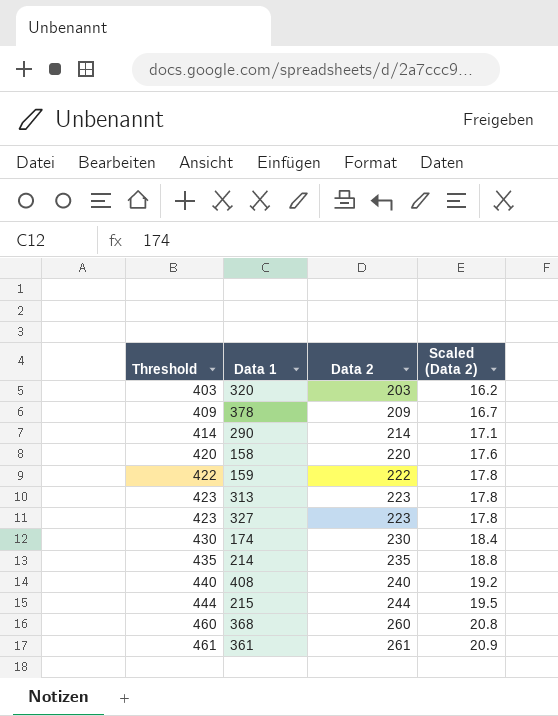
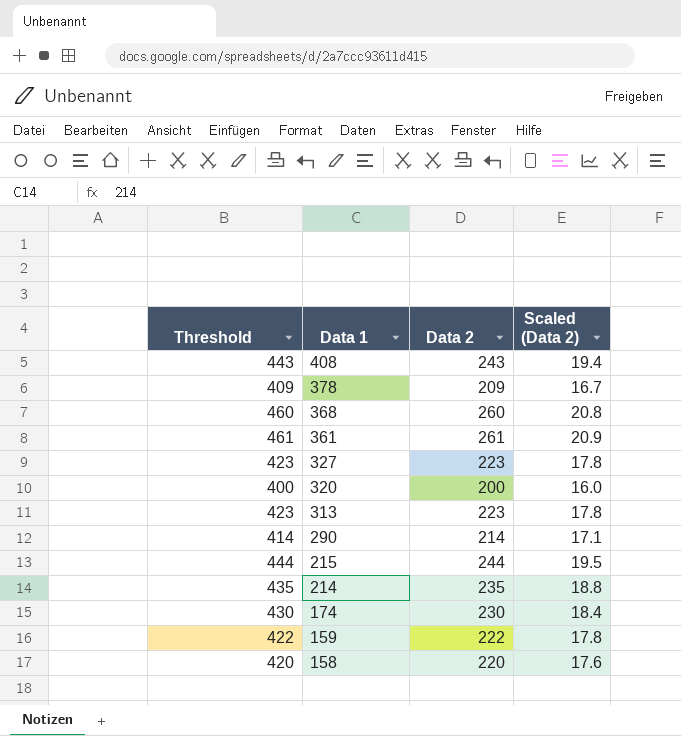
row order: Threshold ascending -> Data 1 descending
408 | Threshold: 440 -> 443
408 | Data 2: 240 -> 243
408 | Scaled (Data 2): 19.2 -> 19.4
320 | Threshold: 403 -> 400
320 | Data 2: 203 -> 200
320 | Scaled (Data 2): 16.2 -> 16.0

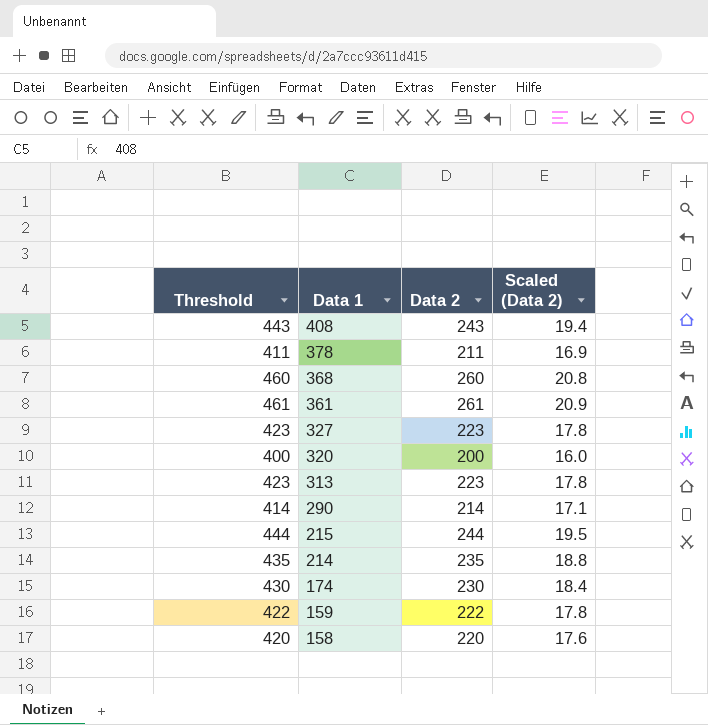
378 | Threshold: 409 -> 411
378 | Data 2: 209 -> 211
378 | Scaled (Data 2): 16.7 -> 16.9

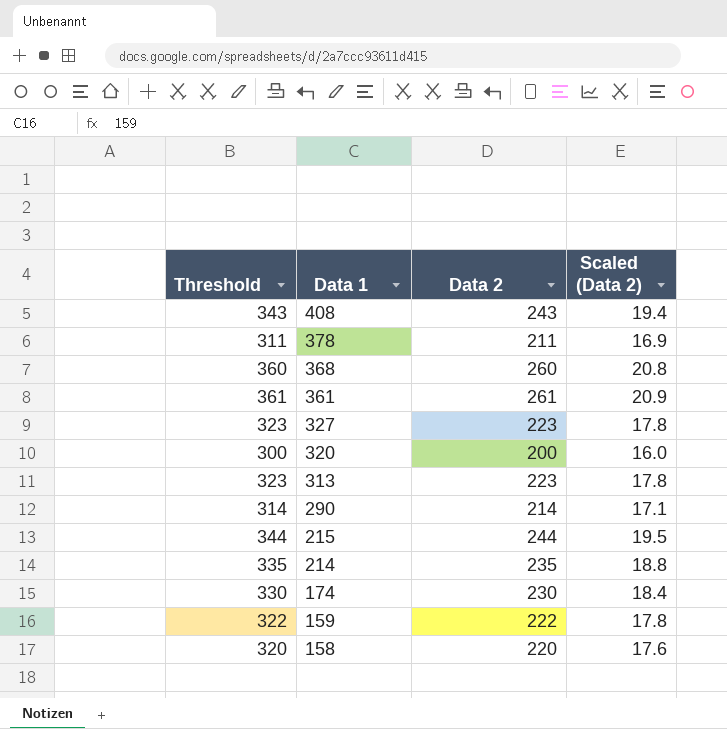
column Threshold | formula: [Data 2] + 200 -> [Data 2] + 100

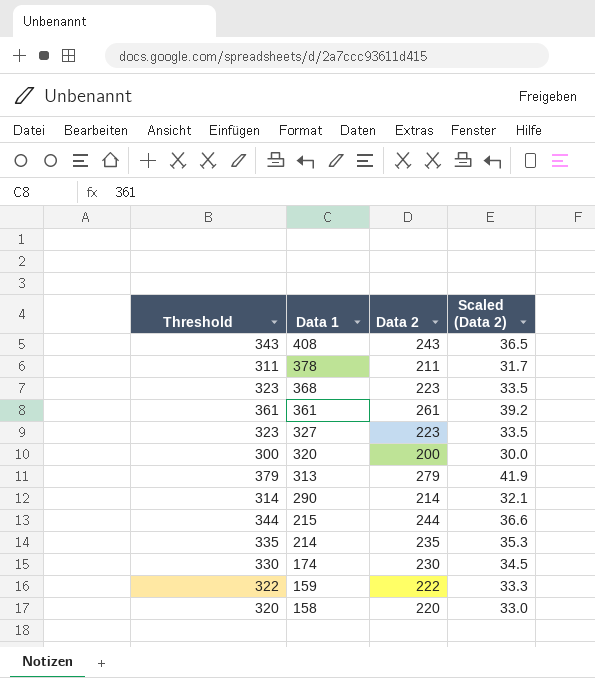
column Scaled (Data 2) | formula: [Data 2] * 0.08 -> [Data 2] * 0.15
368 | Threshold: 360 -> 323
368 | Data 2: 260 -> 223
313 | Threshold: 323 -> 379
313 | Data 2: 223 -> 279

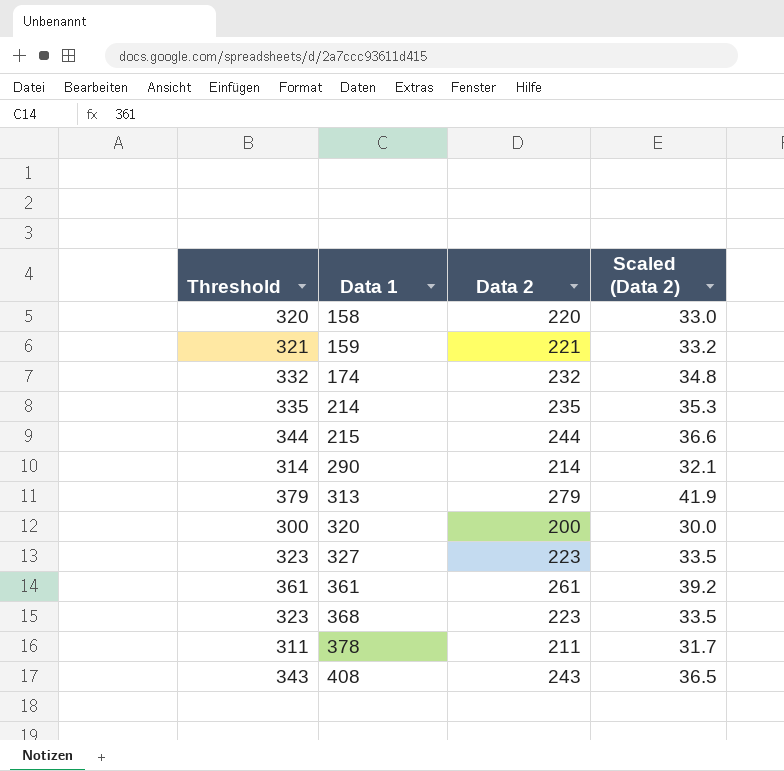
row order: Data 1 descending -> Data 1 ascending
159 | Threshold: 322 -> 321
159 | Data 2: 222 -> 221
159 | Scaled (Data 2): 33.3 -> 33.2
174 | Threshold: 330 -> 332
174 | Data 2: 230 -> 232
174 | Scaled (Data 2): 34.5 -> 34.8

